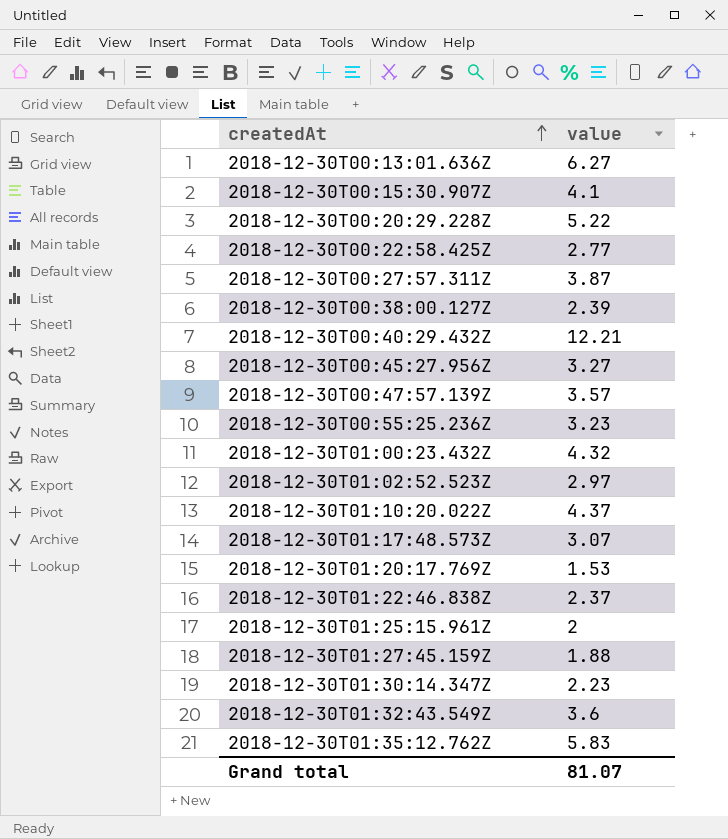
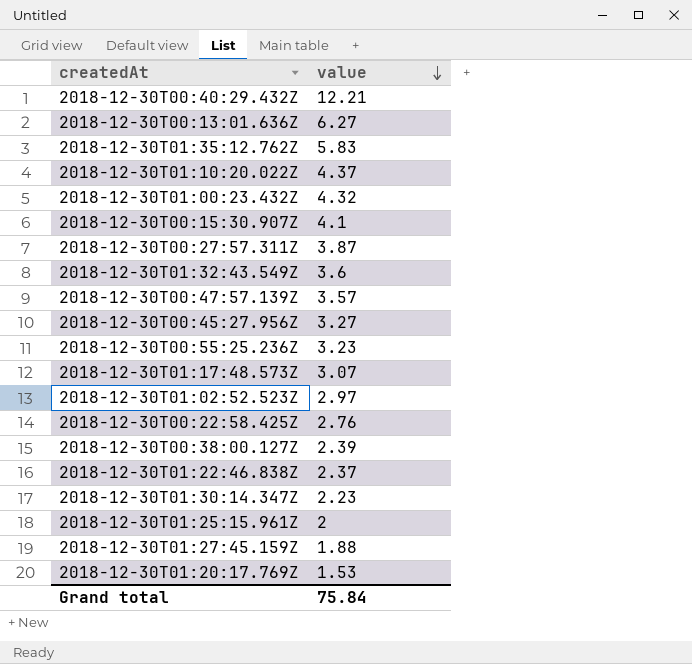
row order: createdAt ascending -> value descending
row 2018-12-30T00:20:29.228Z: 5.22 -> none
2018-12-30T00:22:58.425Z | value: 2.77 -> 2.76
Grand total | value: 81.07 -> 75.84

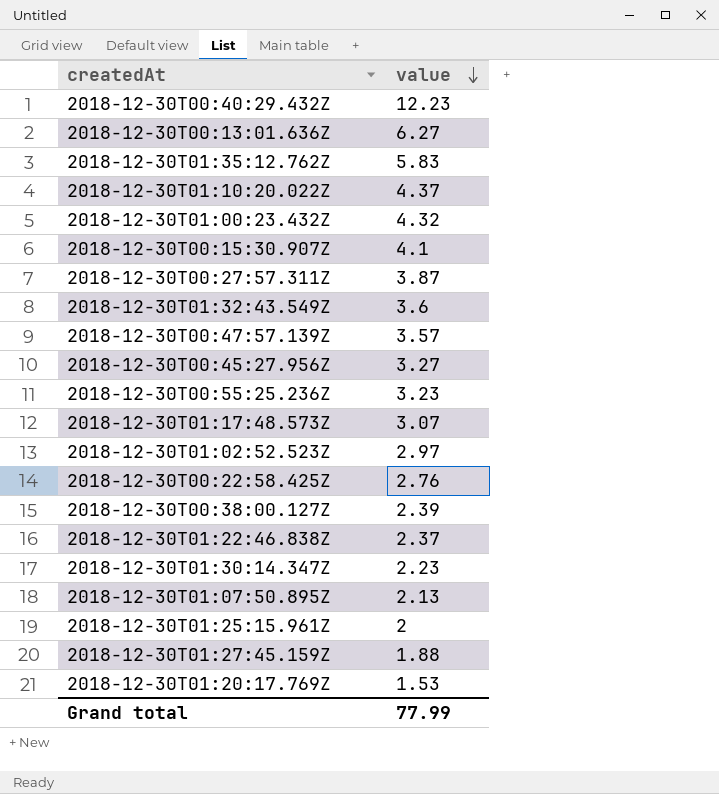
2018-12-30T00:40:29.432Z | value: 12.21 -> 12.23
row 2018-12-30T01:07:50.895Z: none -> 2.13
Grand total | value: 75.84 -> 77.99

